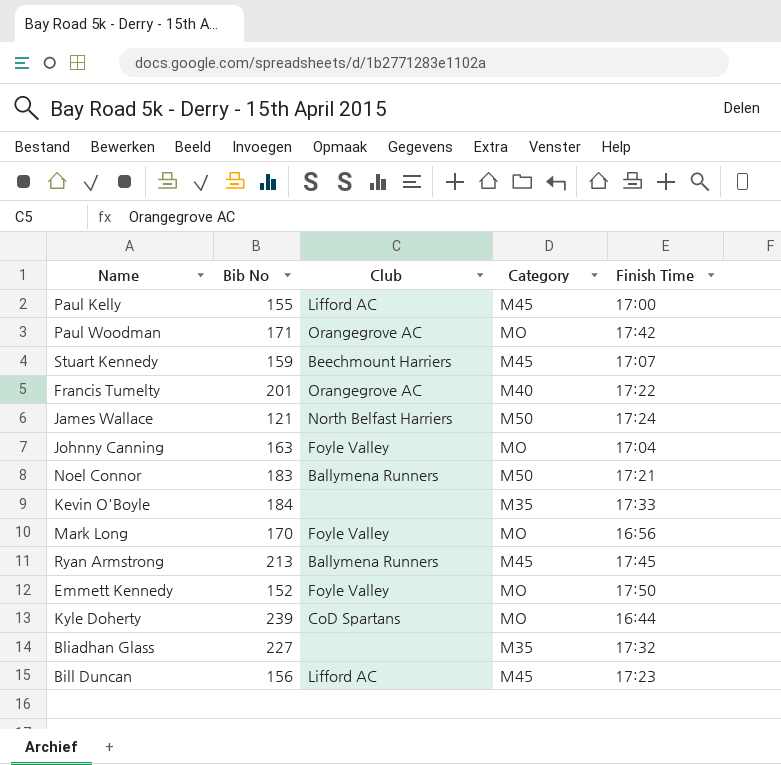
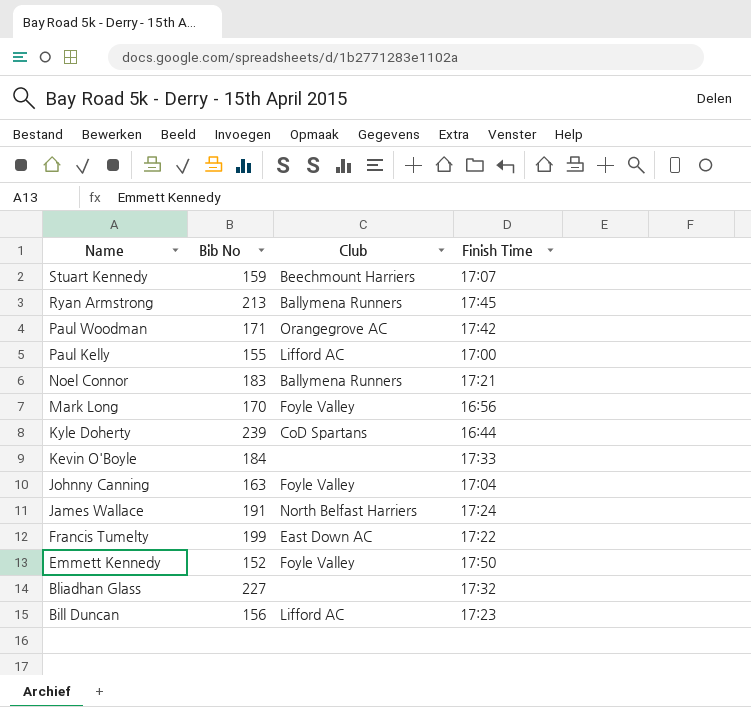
row order: none -> Name descending
column Category | position: 4 -> none
James Wallace | Bib No: 121 -> 191
Francis Tumelty | Bib No: 201 -> 199
Francis Tumelty | Club: Orangegrove AC -> East Down AC

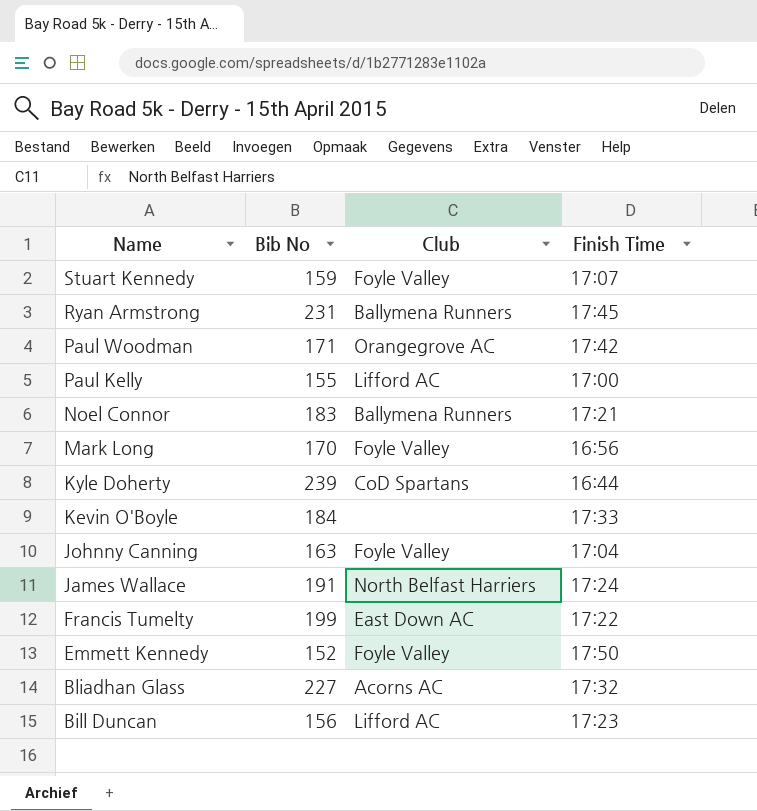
Stuart Kennedy | Club: Beechmount Harriers -> Foyle Valley
Ryan Armstrong | Bib No: 213 -> 231
Bliadhan Glass | Club: none -> Acorns AC

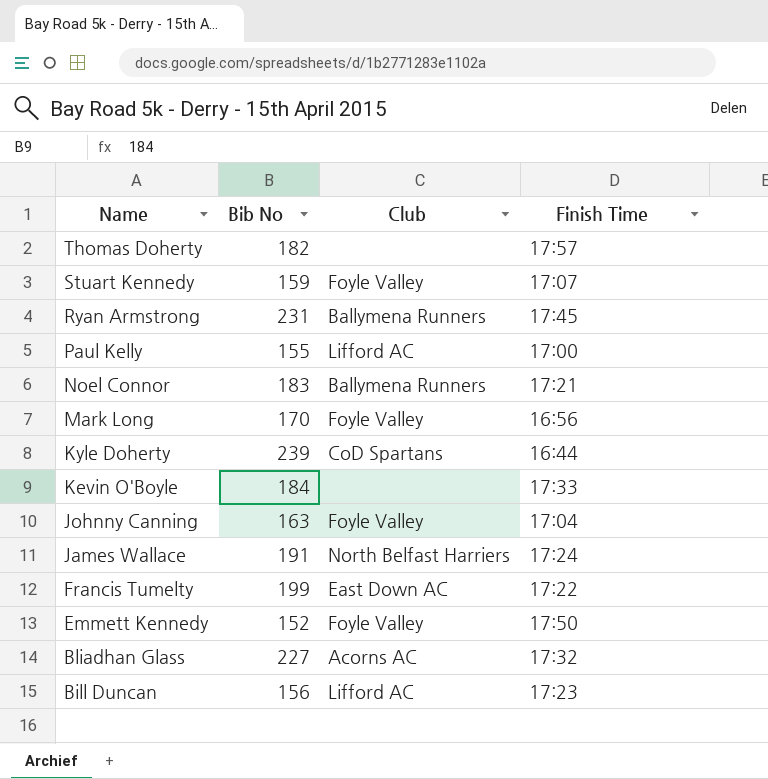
row Paul Woodman: 171 | Orangegrove AC | 17:42 -> none
row Thomas Doherty: none -> 182 | none | 17:57

